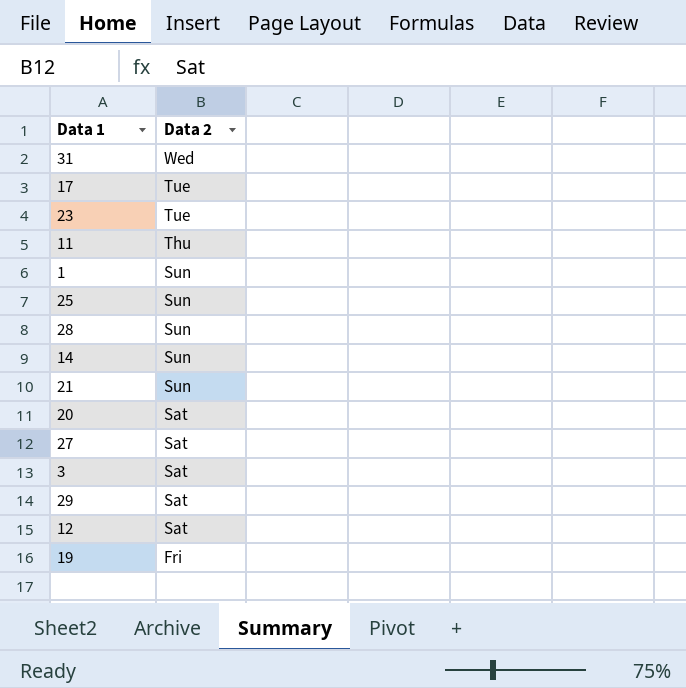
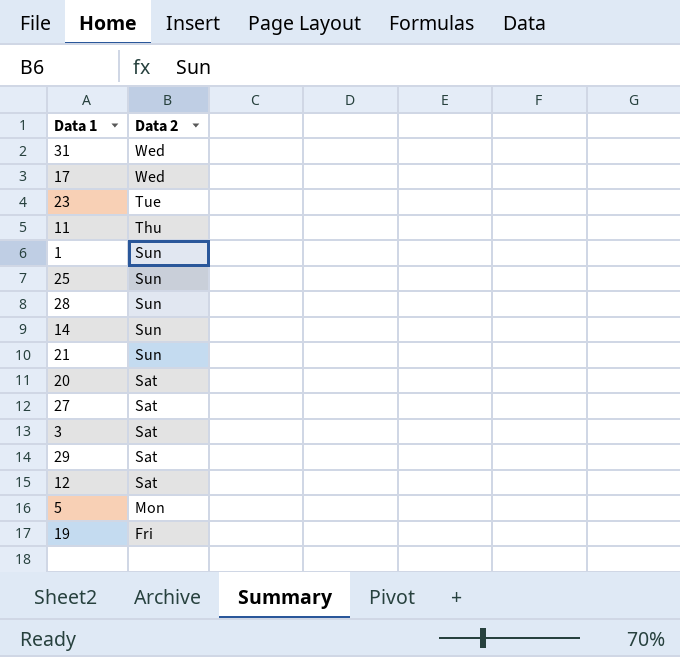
17 | Data 2: Tue -> Wed
row 5: none -> Mon

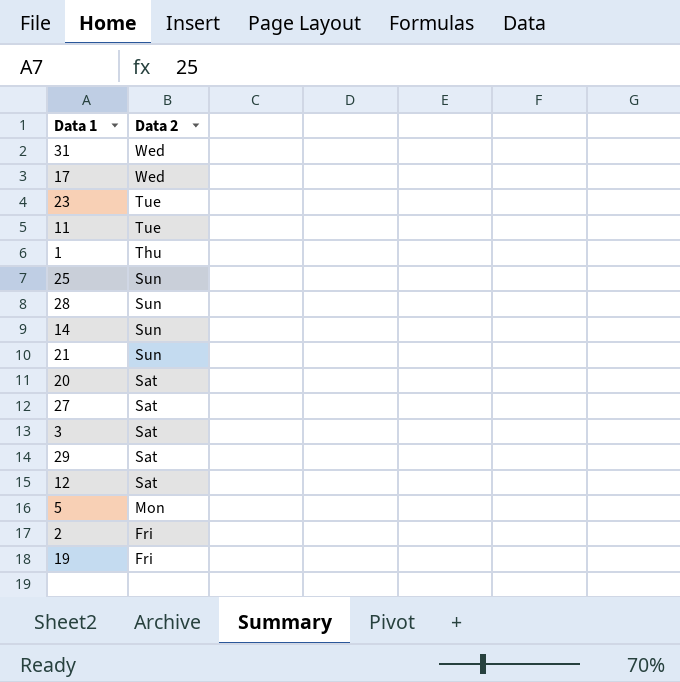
11 | Data 2: Thu -> Tue
1 | Data 2: Sun -> Thu
row 2: none -> Fri

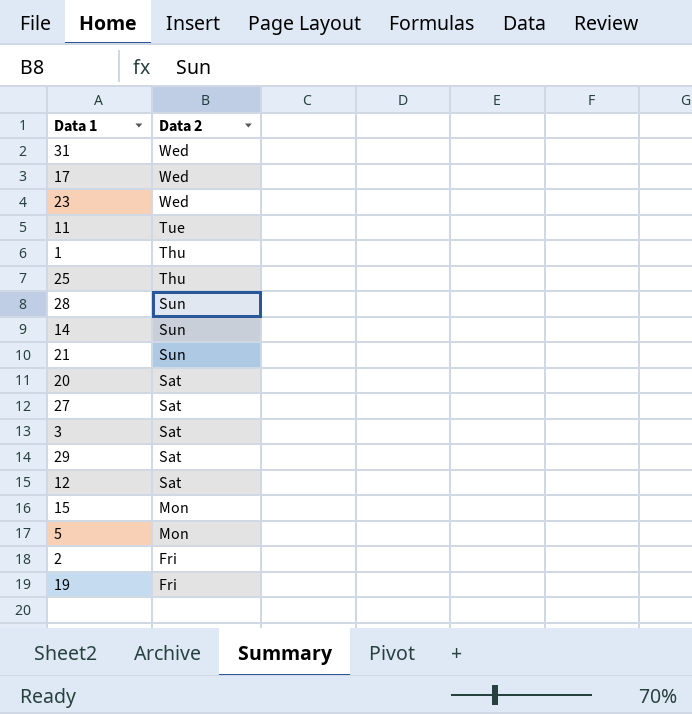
23 | Data 2: Tue -> Wed
25 | Data 2: Sun -> Thu
row 15: none -> Mon

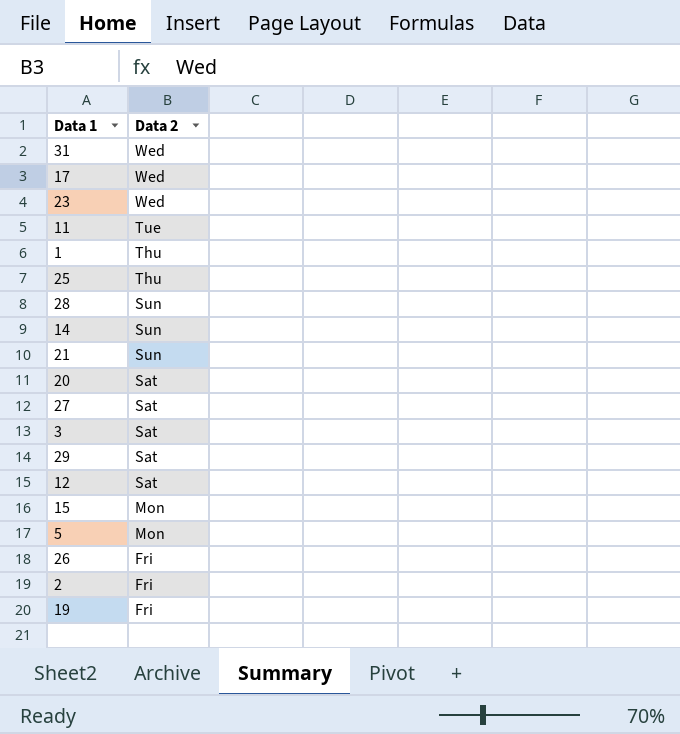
row 26: none -> Fri

